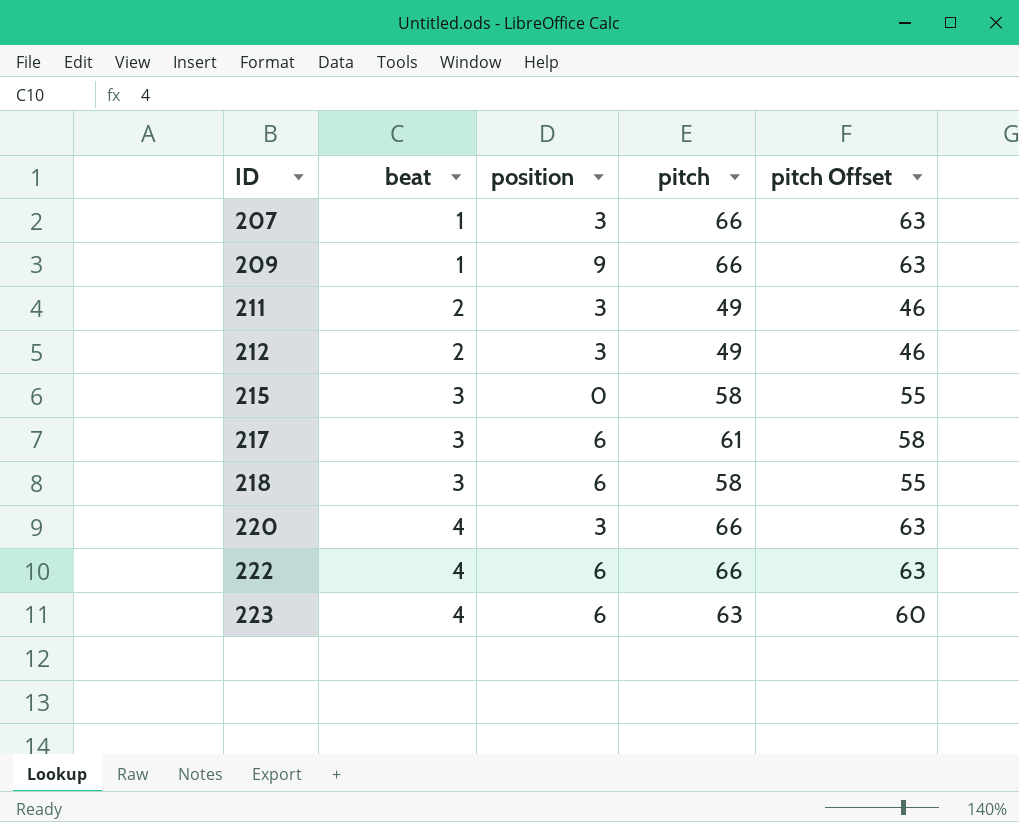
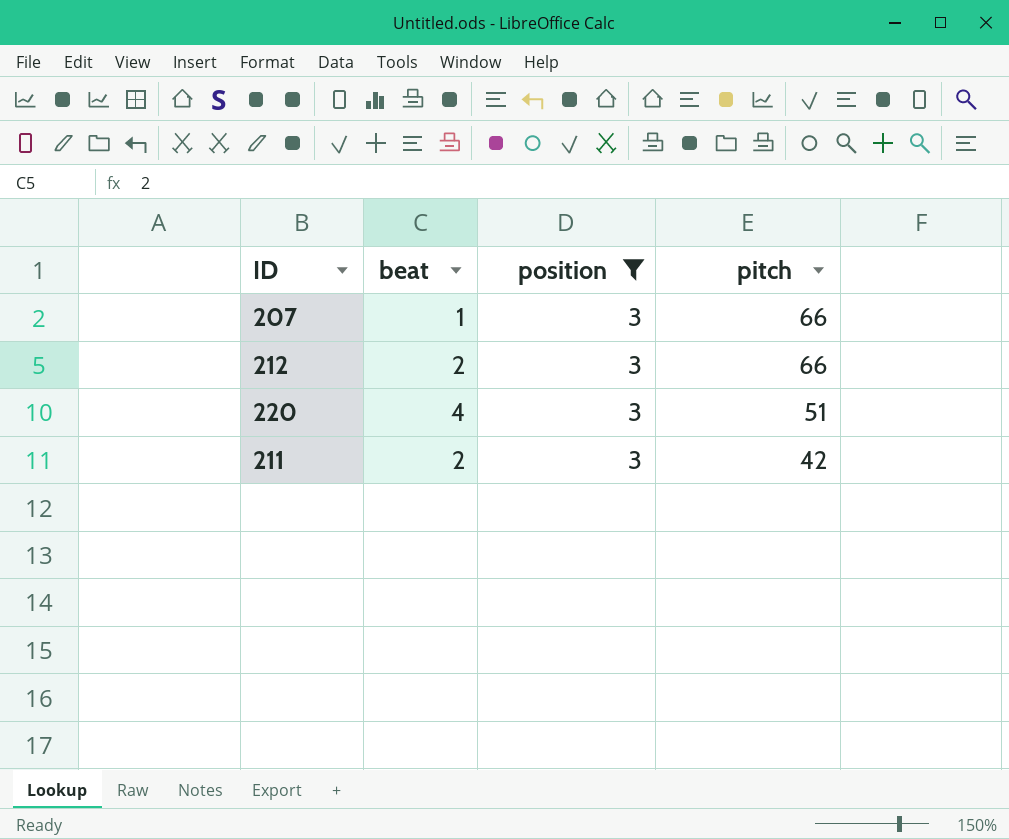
filter: none -> position = 3
row order: ID ascending -> pitch descending
column pitch Offset | formula: [pitch] - 3 -> none
212 | pitch: 49 -> 66
220 | pitch: 66 -> 51
211 | pitch: 49 -> 42

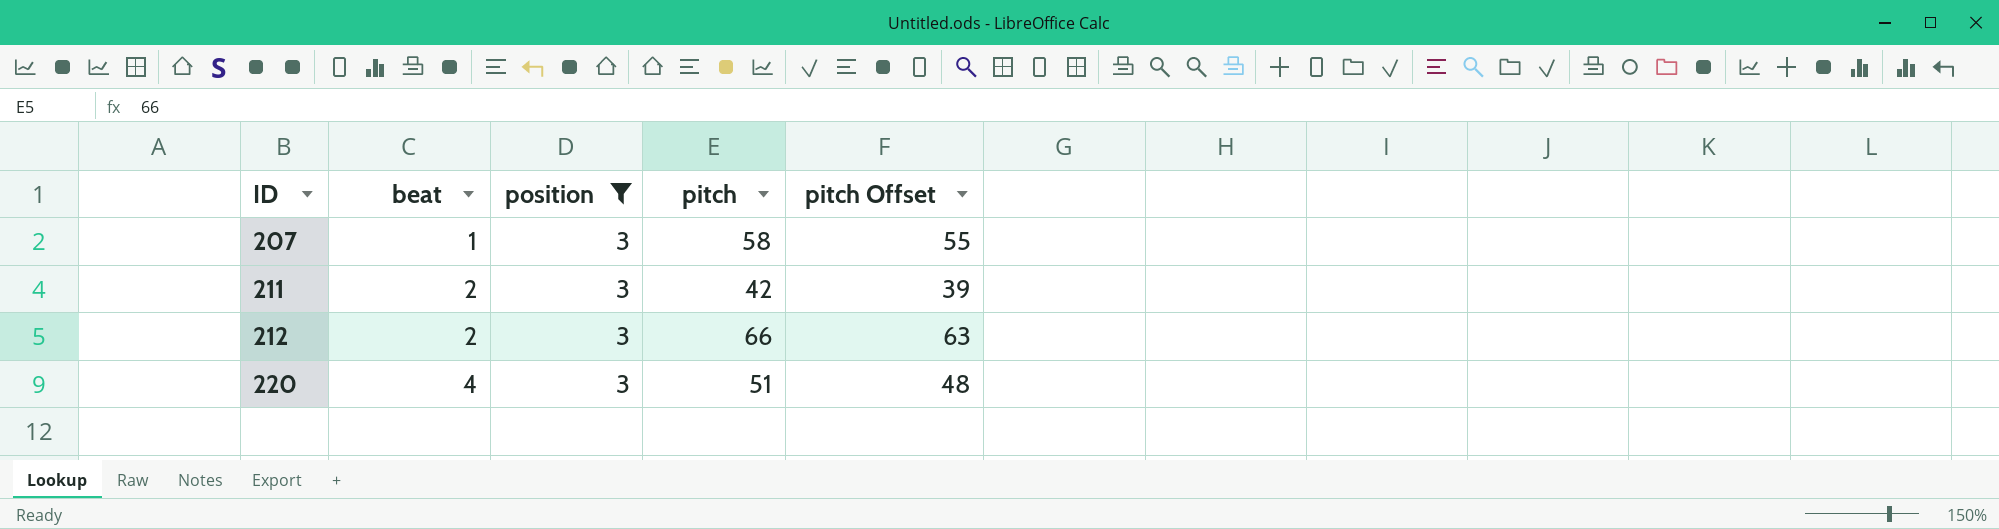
row order: pitch descending -> ID ascending
column pitch Offset | formula: none -> [pitch] - 3
207 | pitch: 66 -> 58

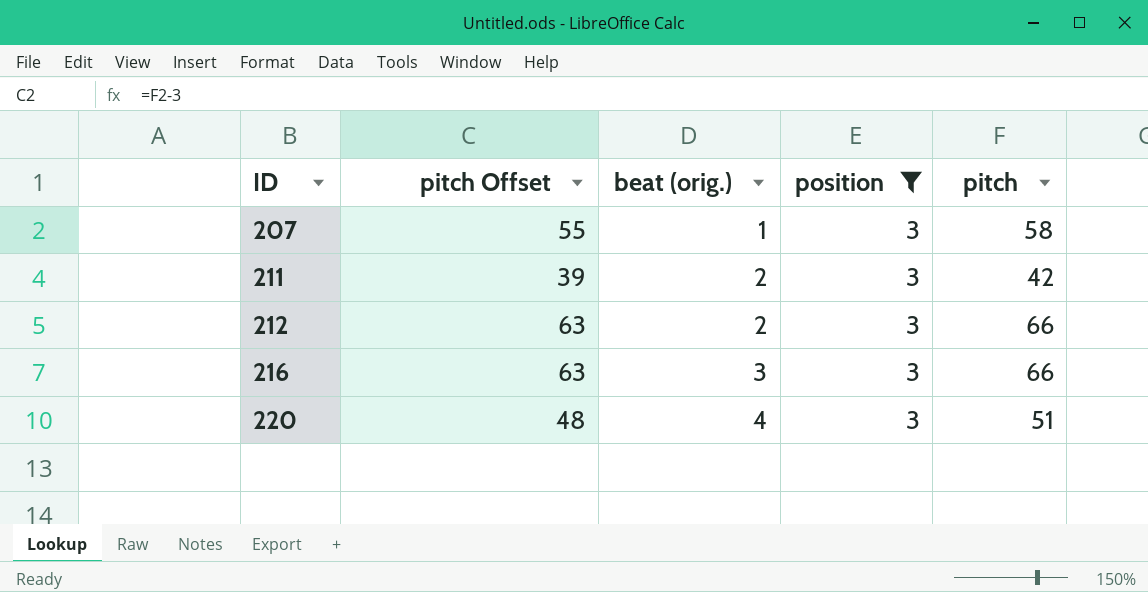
column pitch Offset | position: 5 -> 2
column name: beat -> beat (orig.)
row 216: none -> 63 | 3 | 3 | 66

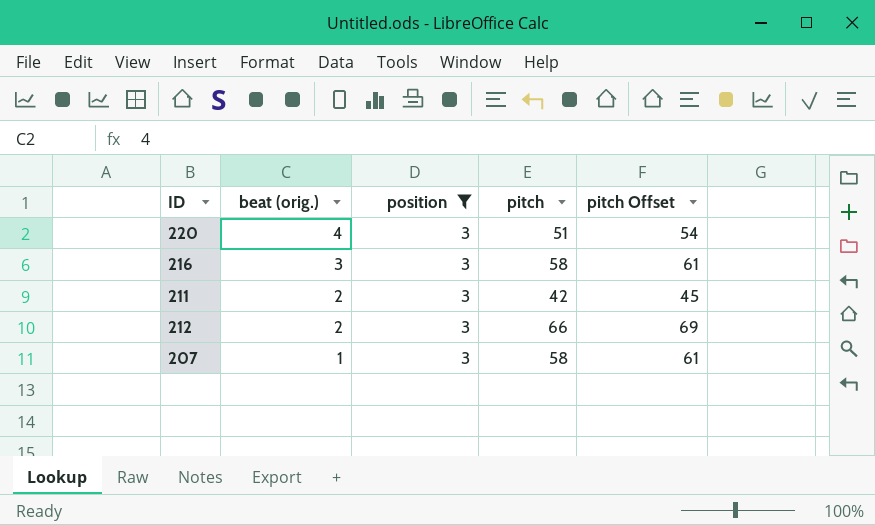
row order: ID ascending -> beat (orig.) descending
column pitch Offset | formula: [pitch] - 3 -> [pitch] + 3
column pitch Offset | position: 2 -> 5
216 | pitch: 66 -> 58

